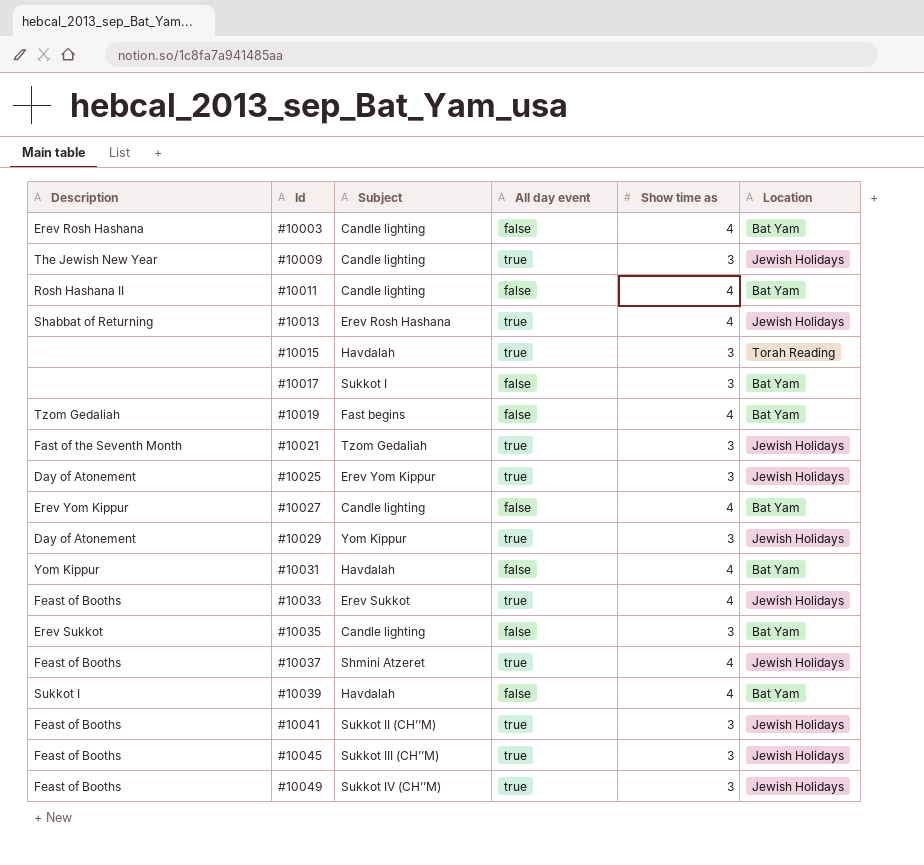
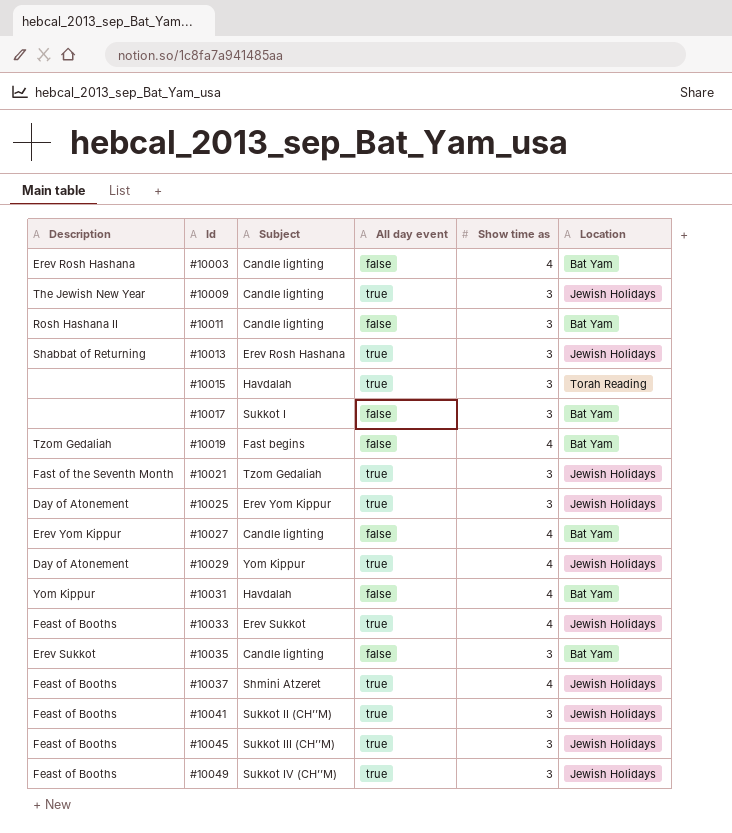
row #10039: Sukkot I | Havdalah | false | 4 | Bat Yam -> none
#10011 | Show time as: 4 -> 3
#10013 | Show time as: 4 -> 3
#10029 | Show time as: 3 -> 4

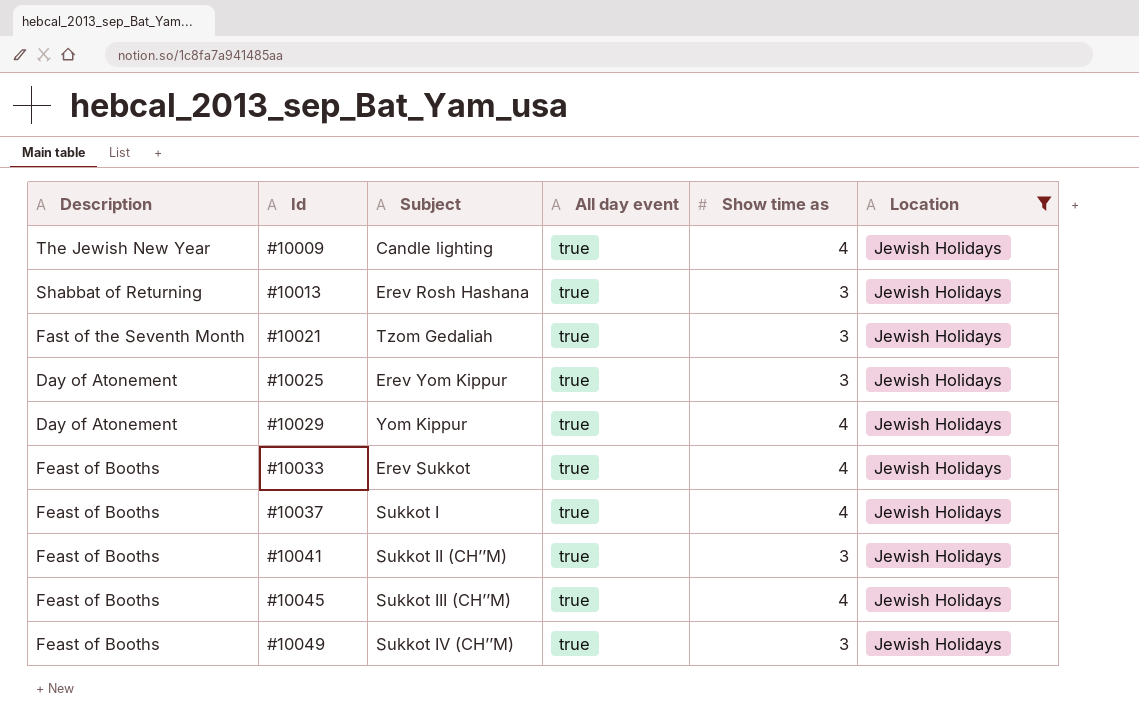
filter: none -> Location = Jewish Holidays
#10009 | Show time as: 3 -> 4
#10037 | Subject: Shmini Atzeret -> Sukkot I
#10045 | Show time as: 3 -> 4

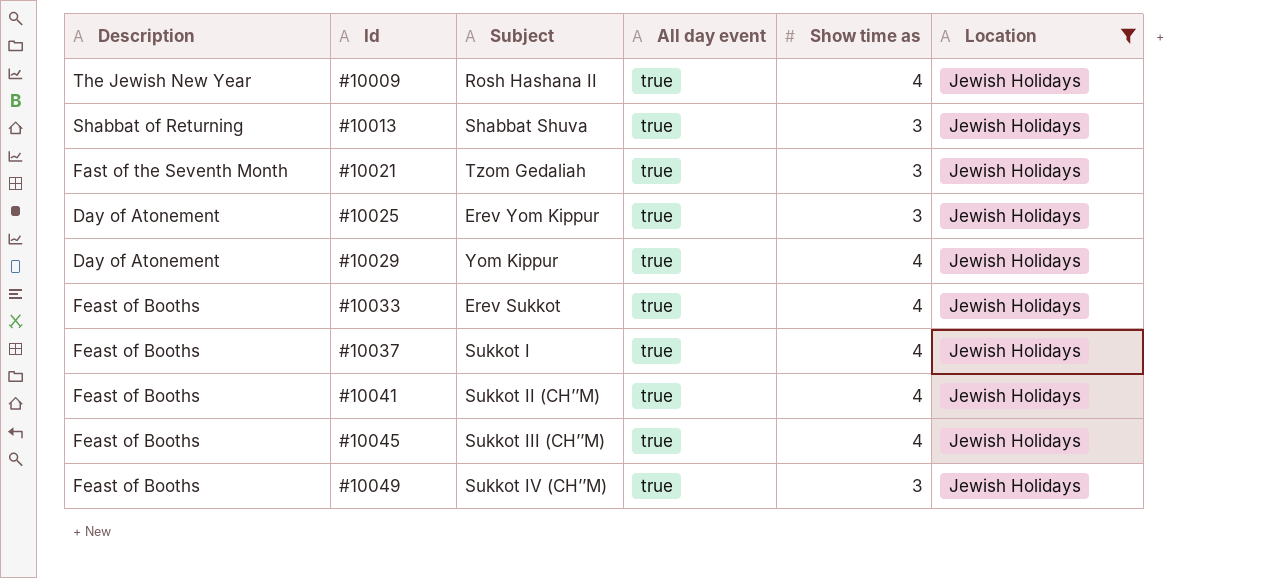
#10009 | Subject: Candle lighting -> Rosh Hashana II
#10013 | Subject: Erev Rosh Hashana -> Shabbat Shuva
#10041 | Show time as: 3 -> 4

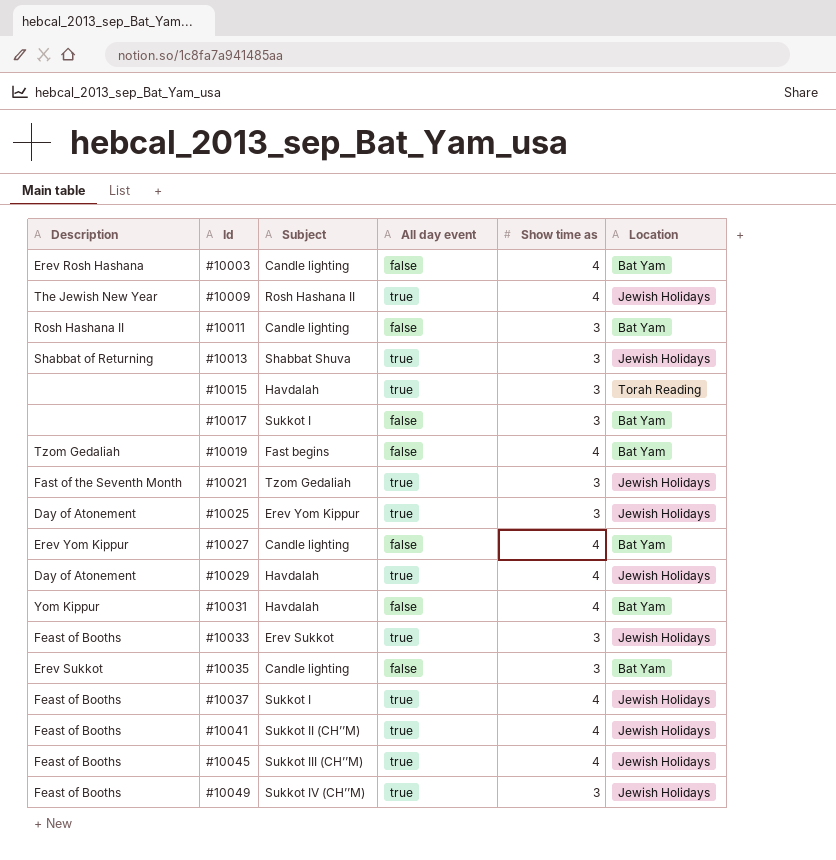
filter: Location = Jewish Holidays -> none
#10029 | Subject: Yom Kippur -> Havdalah
#10033 | Show time as: 4 -> 3

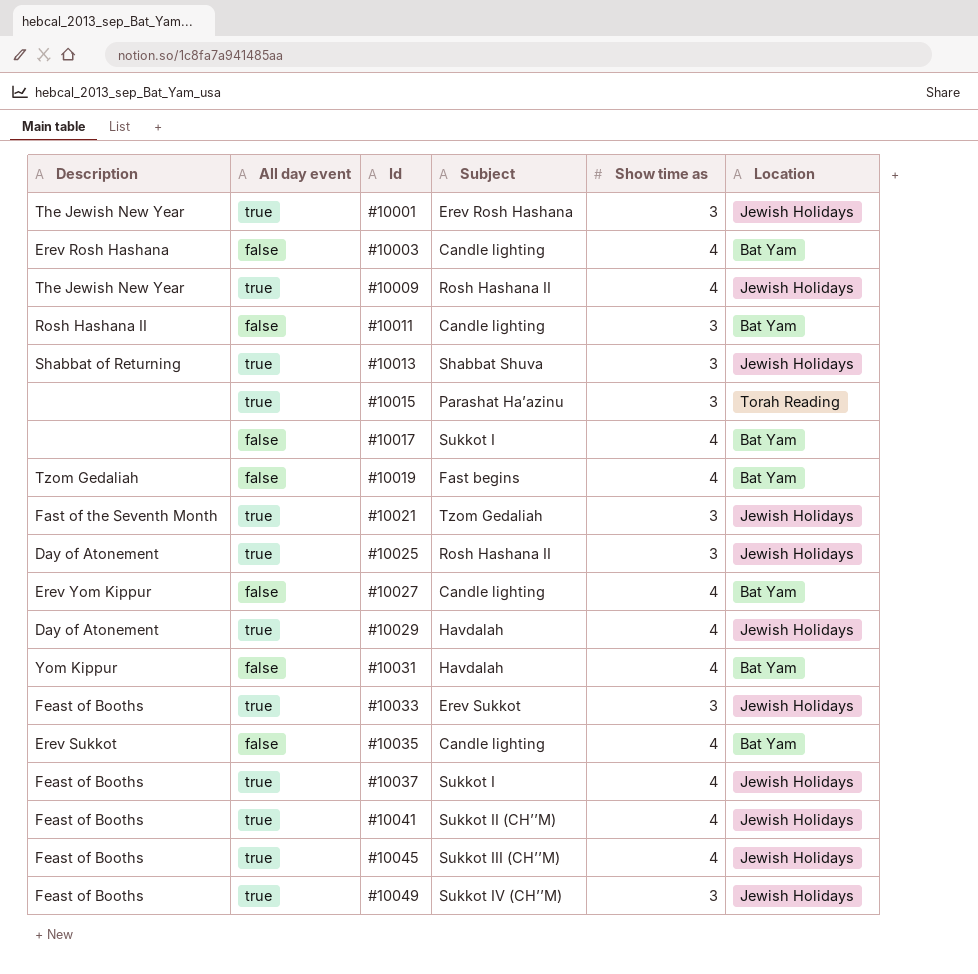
column All day event | position: 4 -> 2
row #10001: none -> The Jewish New Year | true | Erev Rosh Hashana | 3 | Jewish Holidays
#10015 | Subject: Havdalah -> Parashat Ha’azinu
#10017 | Show time as: 3 -> 4
#10025 | Subject: Erev Yom Kippur -> Rosh Hashana II
#10035 | Show time as: 3 -> 4

